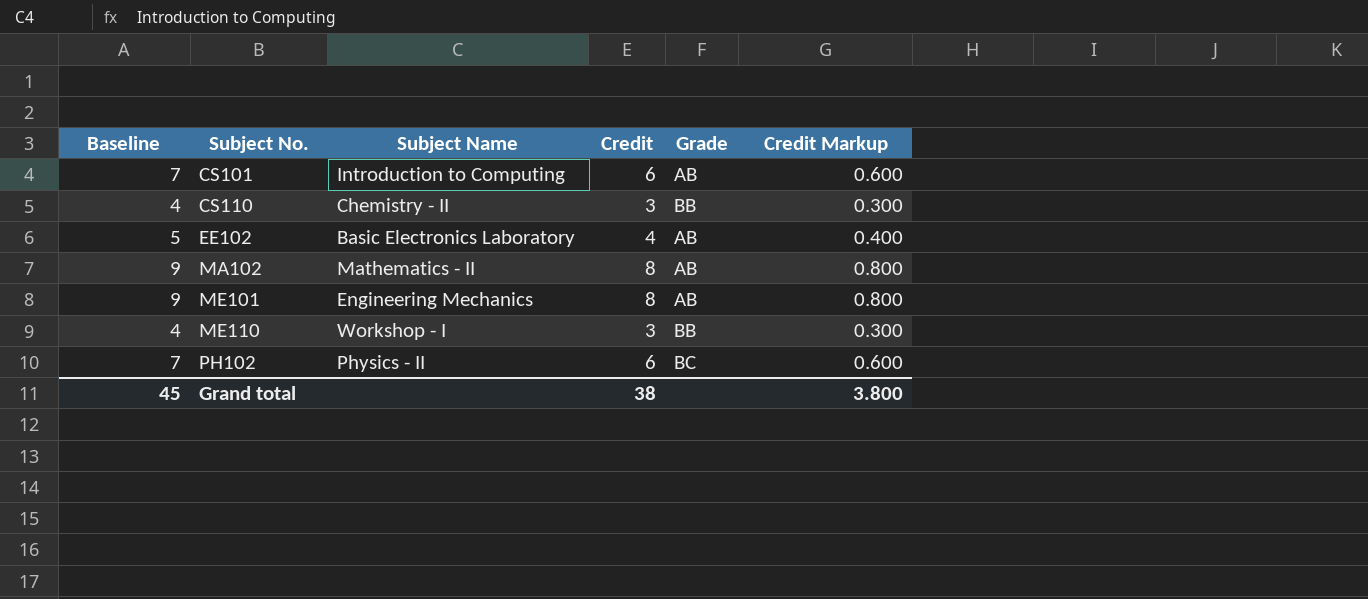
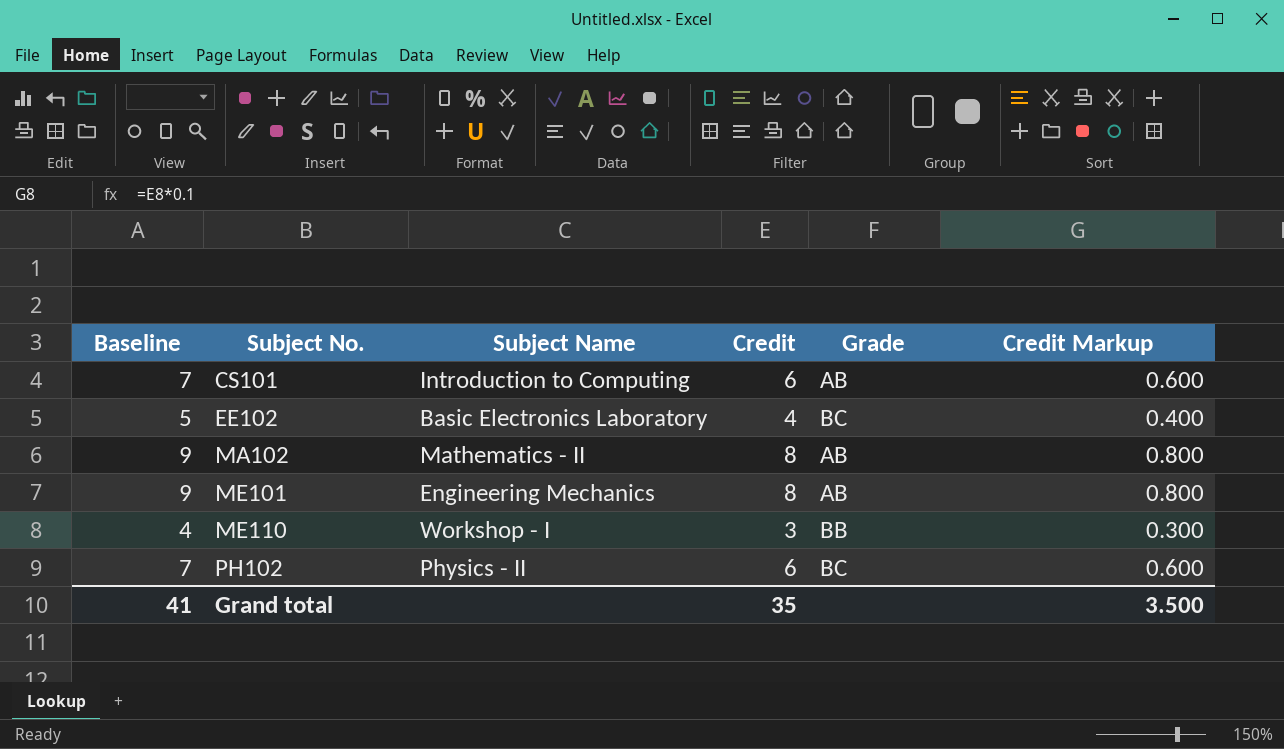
row CS110: 4 | Chemistry - II | 3 | BB | 0.300 -> none
EE102 | Grade: AB -> BC
Grand total | Baseline: 45 -> 41
Grand total | Credit: 38 -> 35
Grand total | Credit Markup: 3.800 -> 3.500

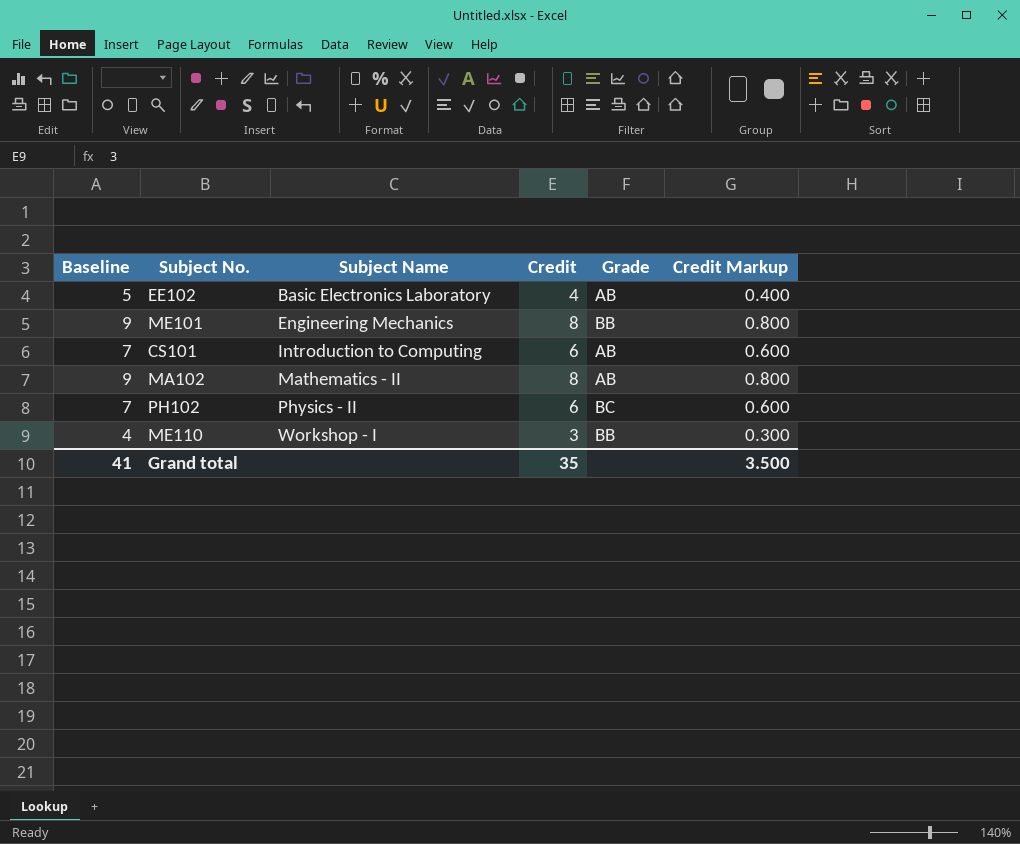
row order: Subject No. ascending -> Subject Name ascending
EE102 | Grade: BC -> AB
ME101 | Grade: AB -> BB

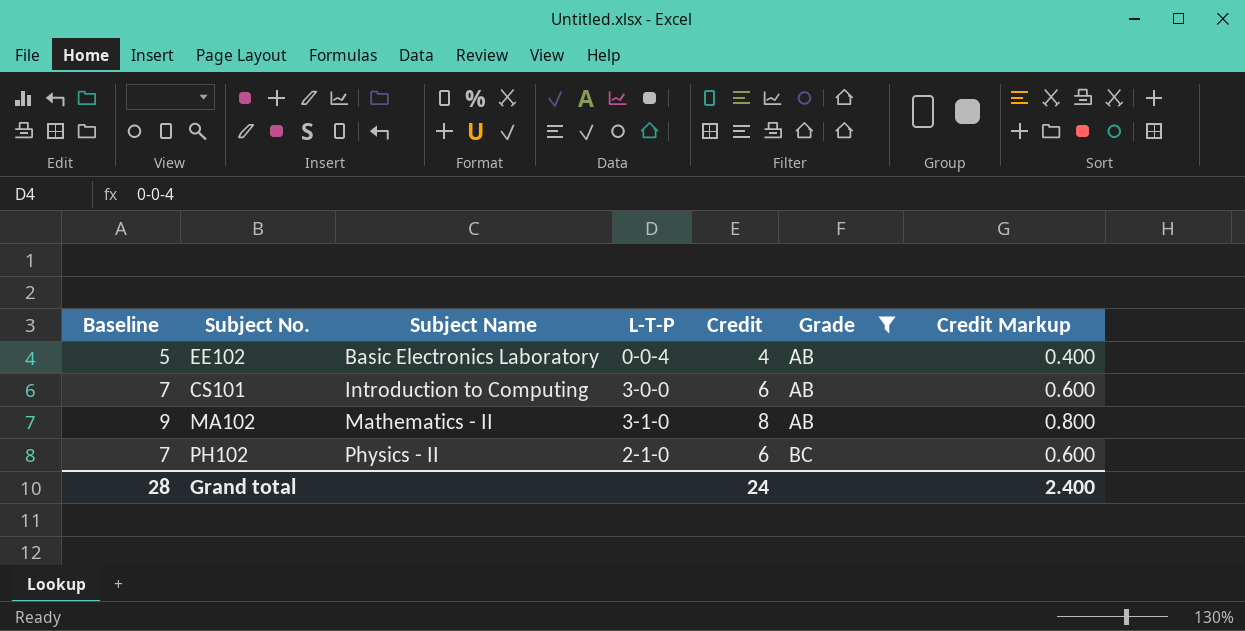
filter: none -> Grade != BB
column L-T-P | position: none -> 4
Grand total | Baseline: 41 -> 28
Grand total | Credit: 35 -> 24
Grand total | Credit Markup: 3.500 -> 2.400

